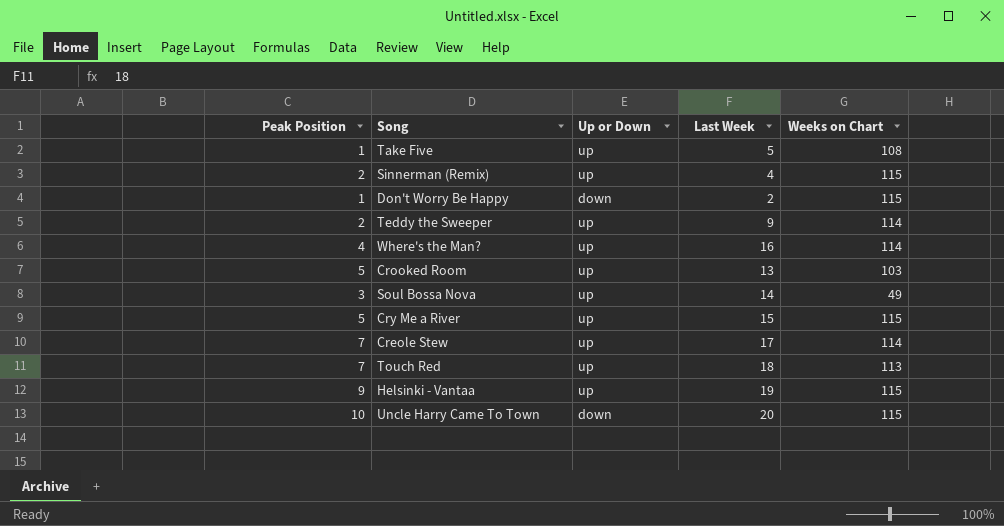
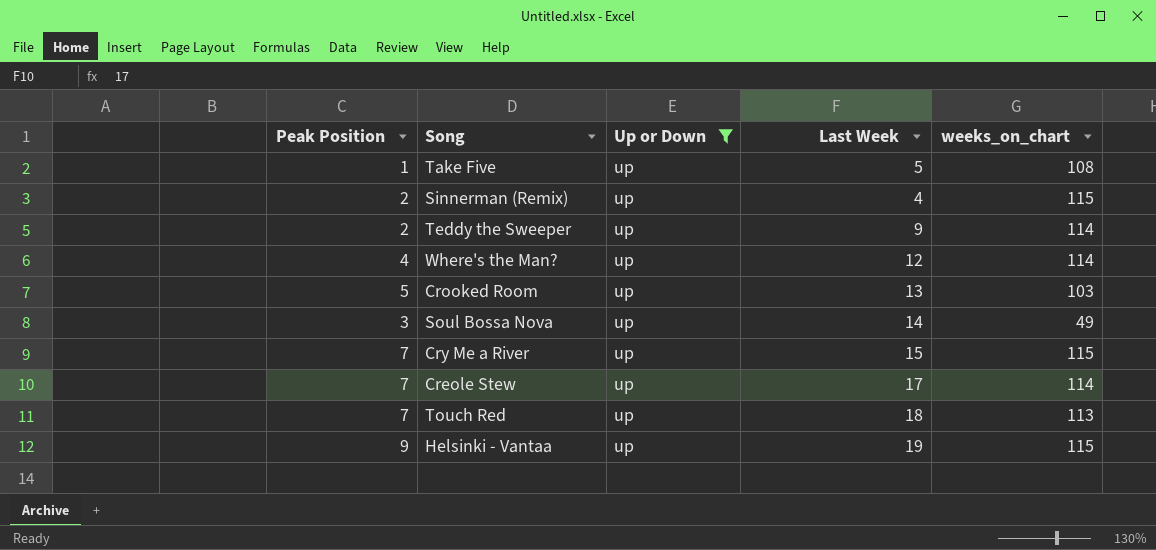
filter: none -> Up or Down = up
column name: Weeks on Chart -> weeks_on_chart
Where's the Man? | Last Week: 16 -> 12
Cry Me a River | Peak Position: 5 -> 7

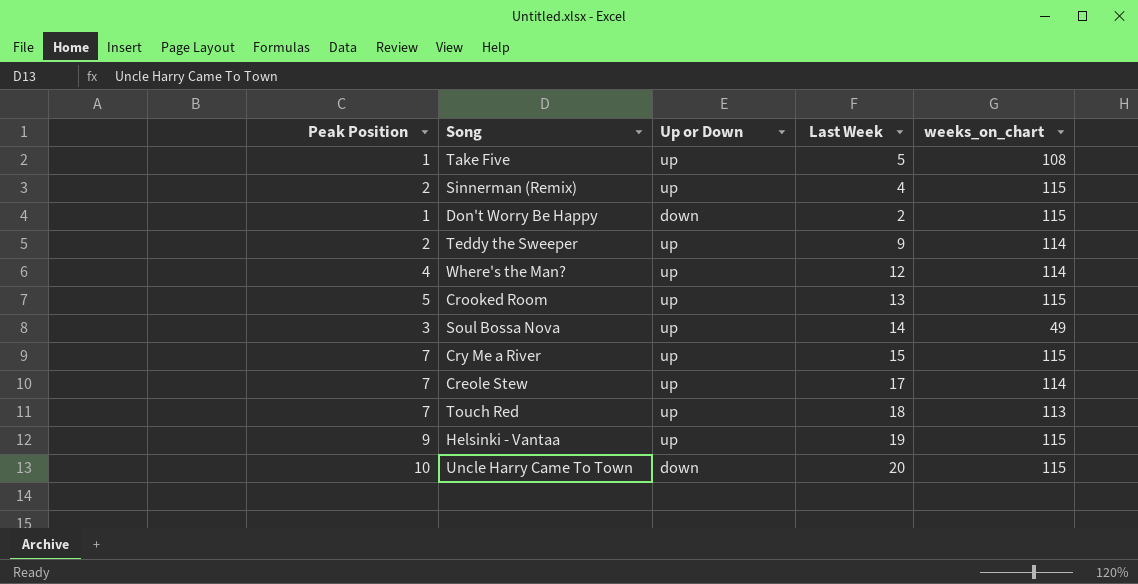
filter: Up or Down = up -> none
Crooked Room | weeks_on_chart: 103 -> 115

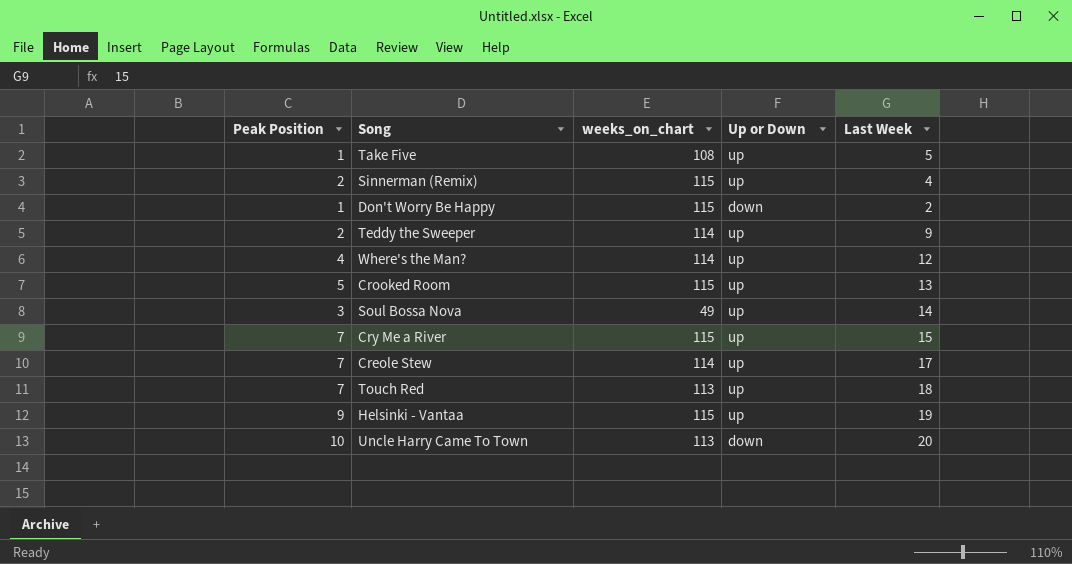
column weeks_on_chart | position: 5 -> 3
Uncle Harry Came To Town | weeks_on_chart: 115 -> 113

